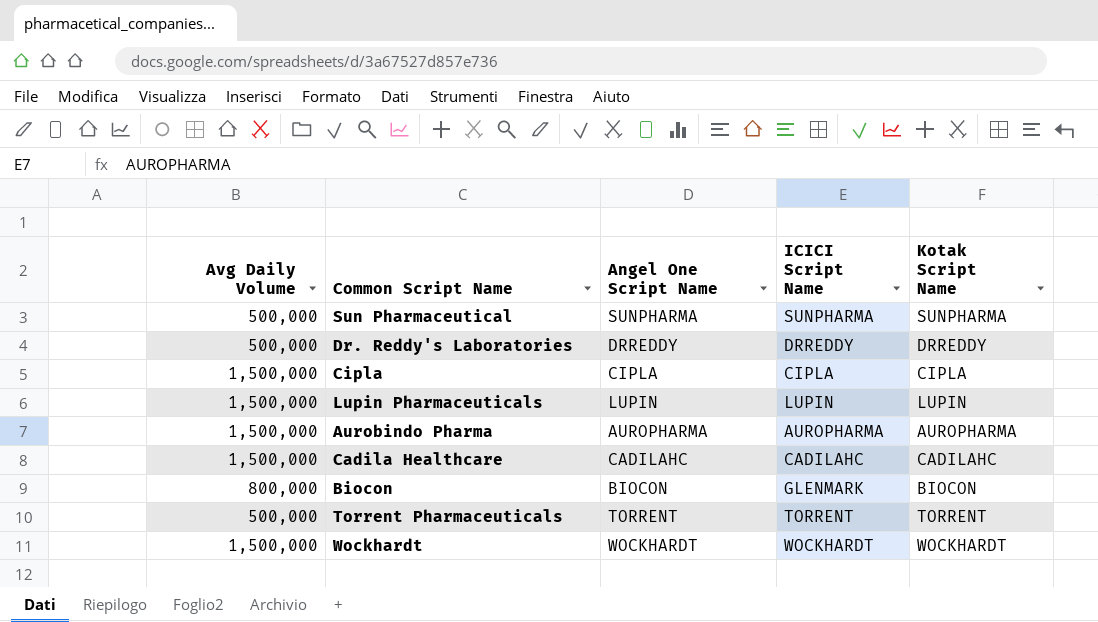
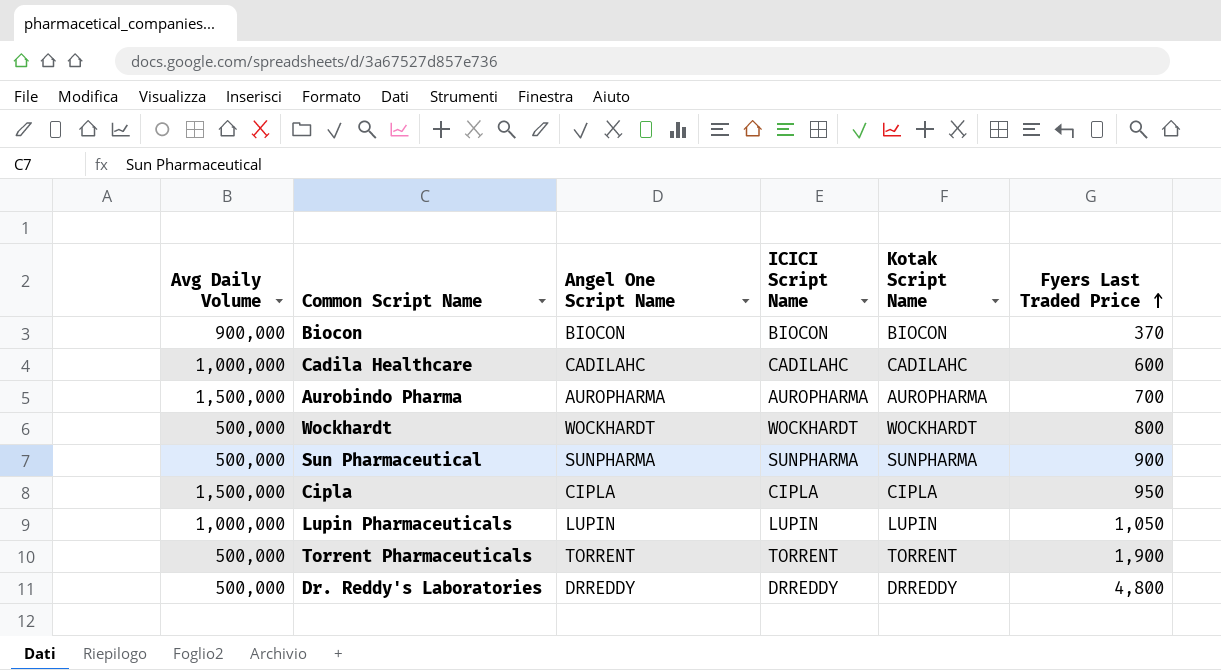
row order: none -> Fyers Last Traded Price ascending
column Fyers Last Traded Price | position: none -> 6
Biocon | Avg Daily Volume: 800,000 -> 900,000
Biocon | ICICI Script Name: GLENMARK -> BIOCON
Cadila Healthcare | Avg Daily Volume: 1,500,000 -> 1,000,000
Wockhardt | Avg Daily Volume: 1,500,000 -> 500,000
Lupin Pharmaceuticals | Avg Daily Volume: 1,500,000 -> 1,000,000

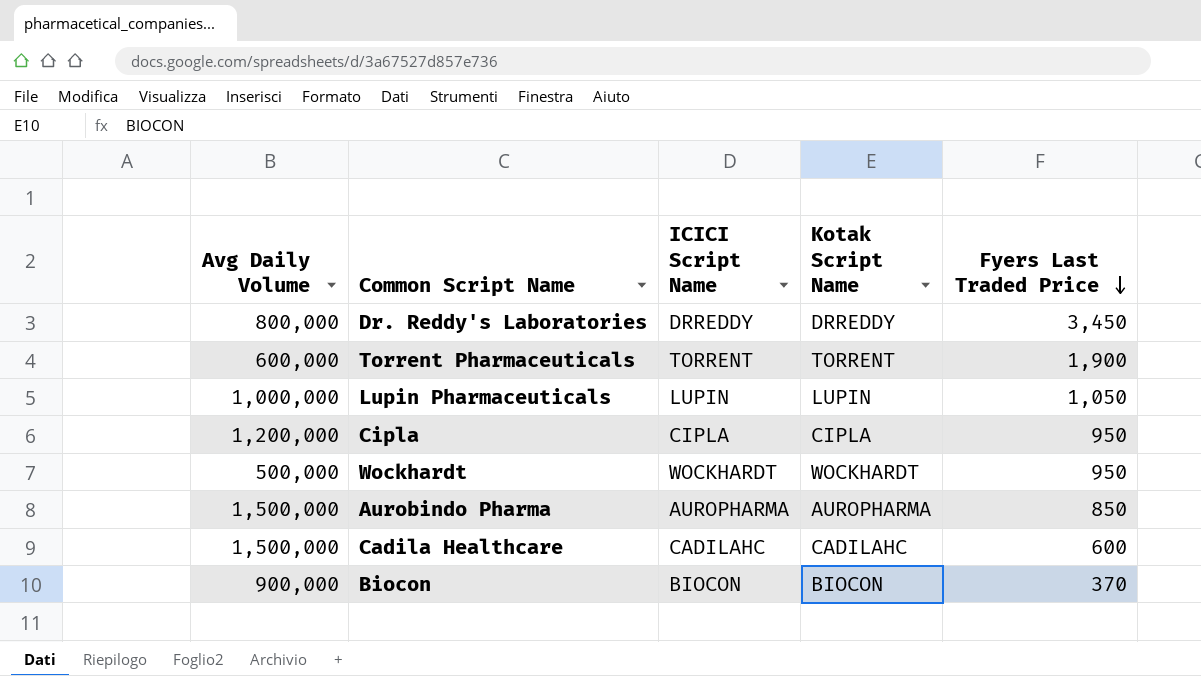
row order: Fyers Last Traded Price ascending -> Fyers Last Traded Price descending
column Angel One Script Name | position: 3 -> none
row Sun Pharmaceutical: 500,000 | SUNPHARMA | SUNPHARMA | SUNPHARMA | 900 -> none
Dr. Reddy's Laboratories | Avg Daily Volume: 500,000 -> 800,000
Dr. Reddy's Laboratories | Fyers Last Traded Price: 4,800 -> 3,450
Torrent Pharmaceuticals | Avg Daily Volume: 500,000 -> 600,000
Cipla | Avg Daily Volume: 1,500,000 -> 1,200,000
Wockhardt | Fyers Last Traded Price: 800 -> 950
Aurobindo Pharma | Fyers Last Traded Price: 700 -> 850
Cadila Healthcare | Avg Daily Volume: 1,000,000 -> 1,500,000

